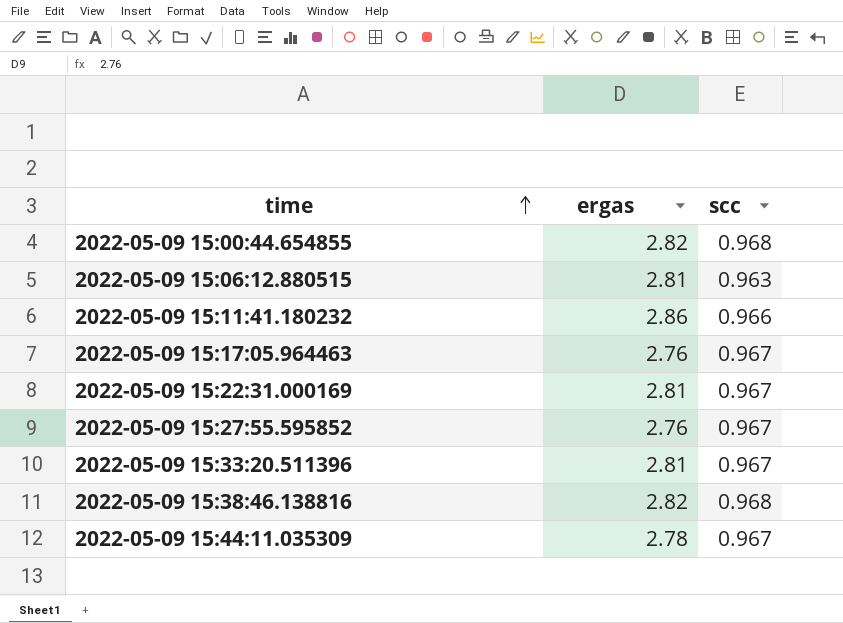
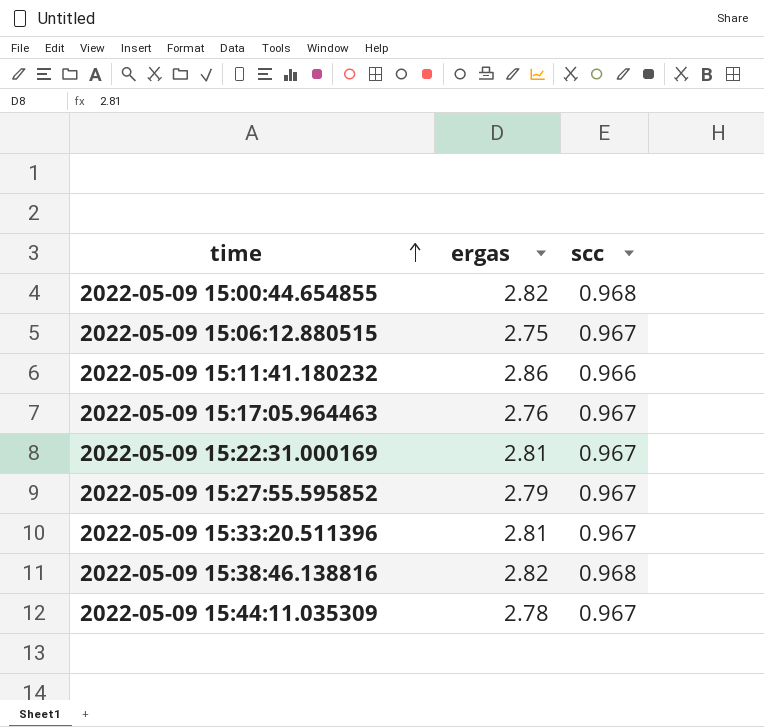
2022-05-09 15:06:12.880515 | ergas: 2.81 -> 2.75
2022-05-09 15:06:12.880515 | scc: 0.963 -> 0.967
2022-05-09 15:27:55.595852 | ergas: 2.76 -> 2.79

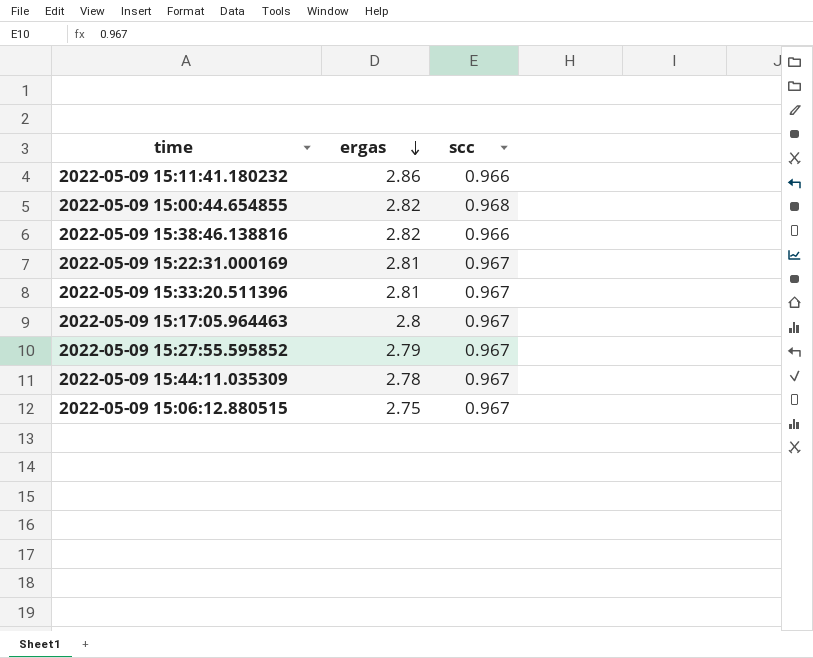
row order: time ascending -> ergas descending
2022-05-09 15:38:46.138816 | scc: 0.968 -> 0.966
2022-05-09 15:17:05.964463 | ergas: 2.76 -> 2.8

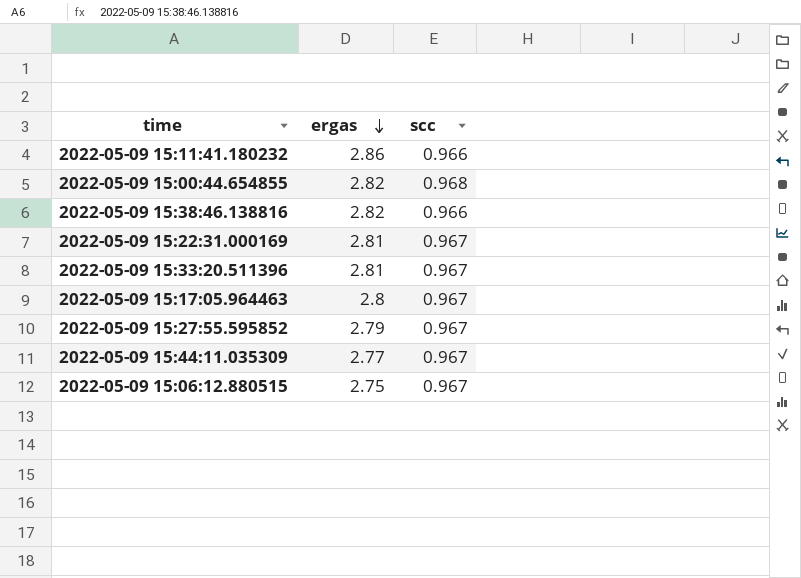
2022-05-09 15:44:11.035309 | ergas: 2.78 -> 2.77

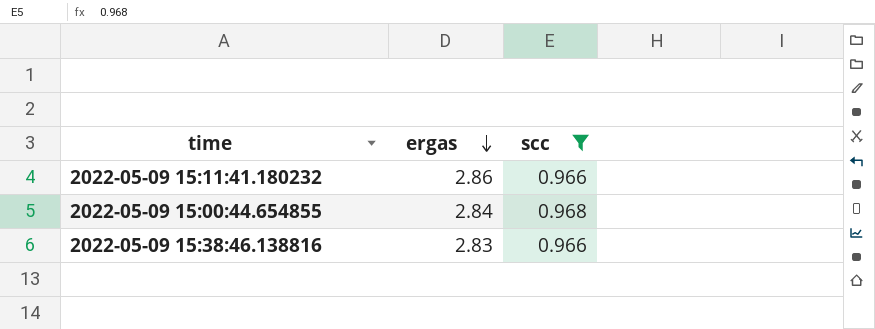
filter: none -> scc != 0.967
2022-05-09 15:00:44.654855 | ergas: 2.82 -> 2.84
2022-05-09 15:38:46.138816 | ergas: 2.82 -> 2.83

